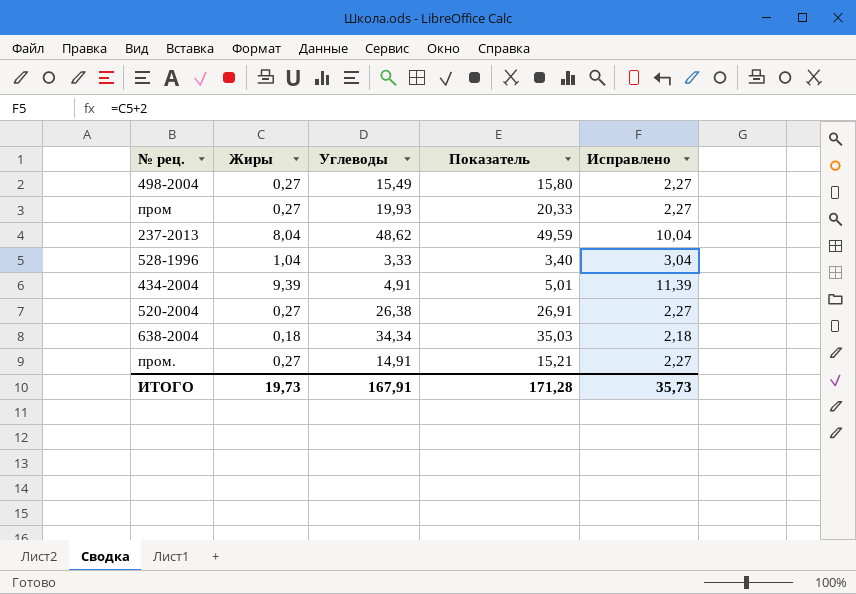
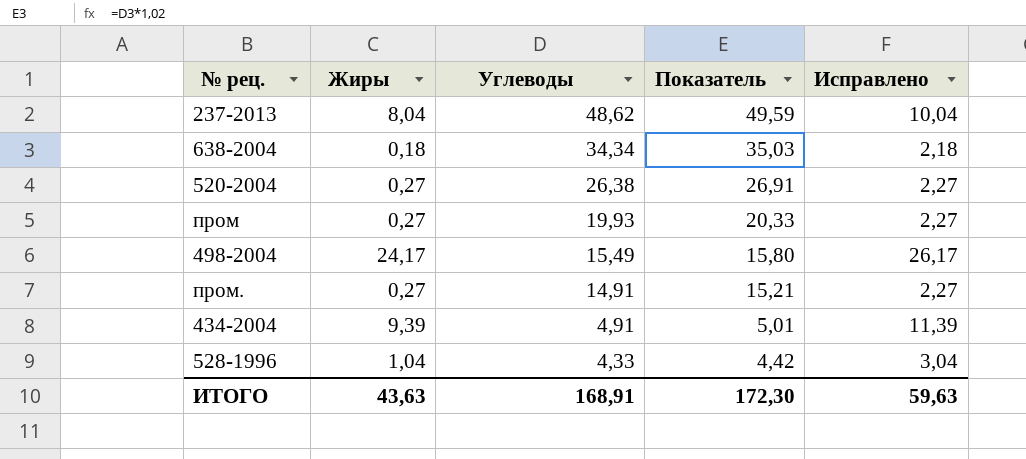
row order: none -> Углеводы descending
498-2004 | Жиры: 0,27 -> 24,17
498-2004 | Исправлено: 2,27 -> 26,17
528-1996 | Углеводы: 3,33 -> 4,33
528-1996 | Показатель: 3,40 -> 4,42
ИТОГО | Жиры: 19,73 -> 43,63
ИТОГО | Углеводы: 167,91 -> 168,91
ИТОГО | Показатель: 171,28 -> 172,30
ИТОГО | Исправлено: 35,73 -> 59,63

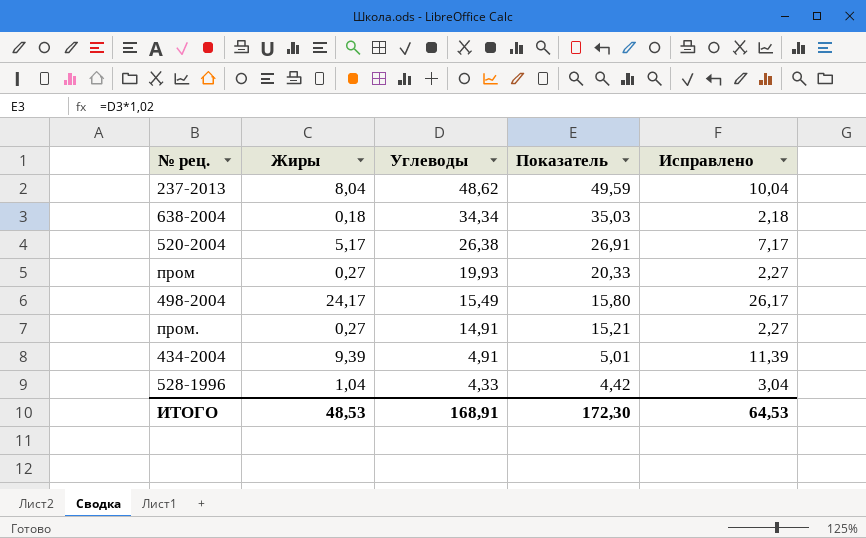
520-2004 | Жиры: 0,27 -> 5,17
520-2004 | Исправлено: 2,27 -> 7,17
ИТОГО | Жиры: 43,63 -> 48,53
ИТОГО | Исправлено: 59,63 -> 64,53

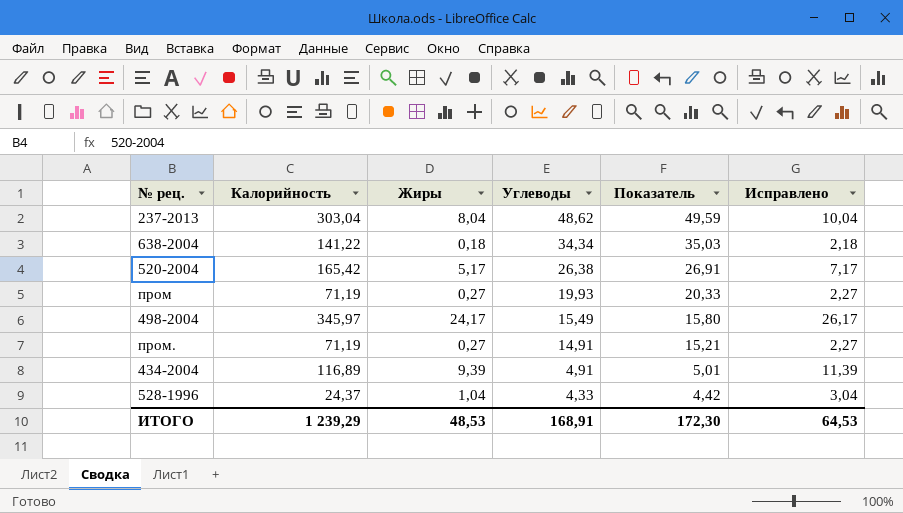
column Калорийность | position: none -> 2

